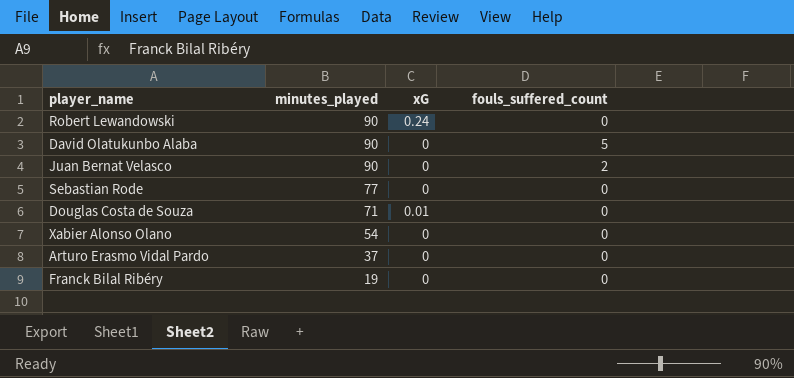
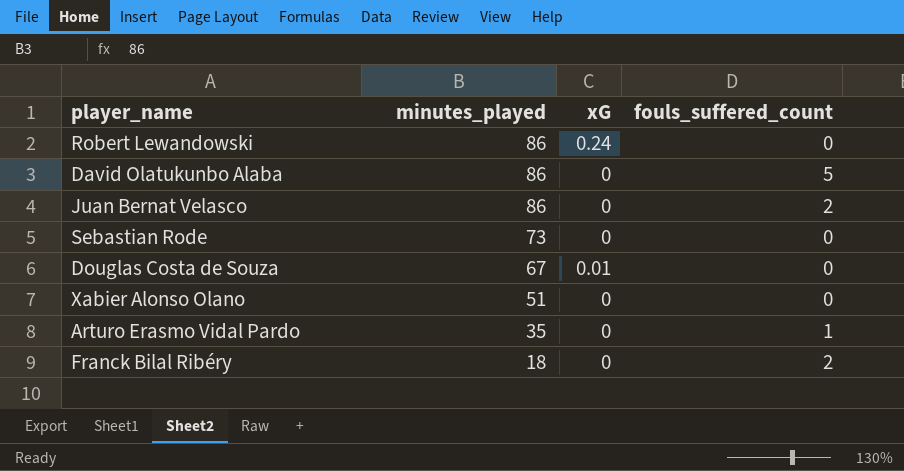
Robert Lewandowski | minutes_played: 90 -> 86
David Olatukunbo Alaba | minutes_played: 90 -> 86
Juan Bernat Velasco | minutes_played: 90 -> 86
Sebastian Rode | minutes_played: 77 -> 73
Douglas Costa de Souza | minutes_played: 71 -> 67
Xabier Alonso Olano | minutes_played: 54 -> 51
Arturo Erasmo Vidal Pardo | minutes_played: 37 -> 35
Arturo Erasmo Vidal Pardo | fouls_suffered_count: 0 -> 1
Franck Bilal Ribéry | minutes_played: 19 -> 18
Franck Bilal Ribéry | fouls_suffered_count: 0 -> 2

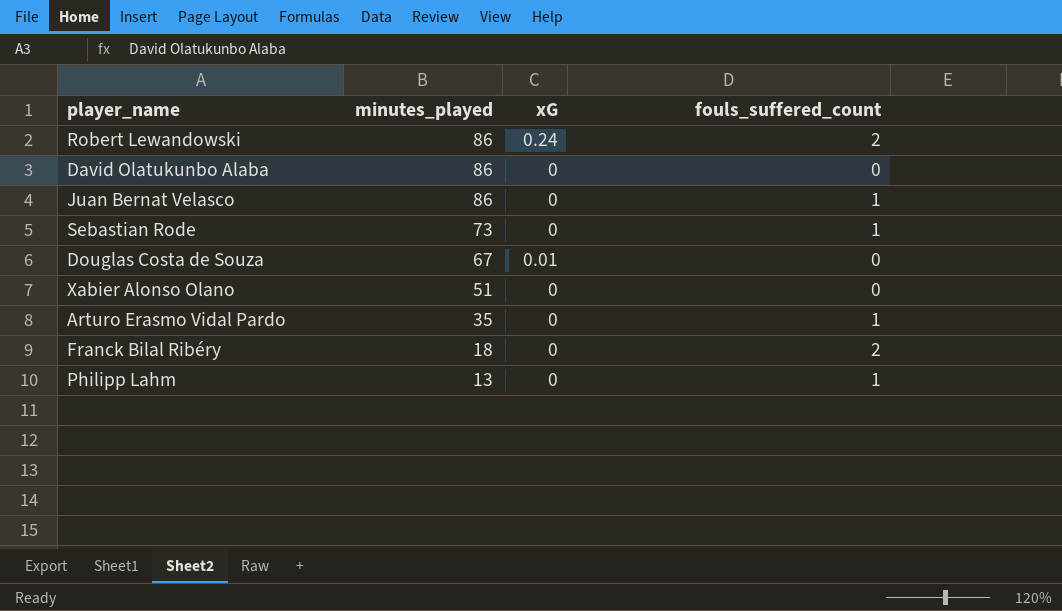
Robert Lewandowski | fouls_suffered_count: 0 -> 2
David Olatukunbo Alaba | fouls_suffered_count: 5 -> 0
Juan Bernat Velasco | fouls_suffered_count: 2 -> 1
Sebastian Rode | fouls_suffered_count: 0 -> 1
row Philipp Lahm: none -> 13 | 0 | 1

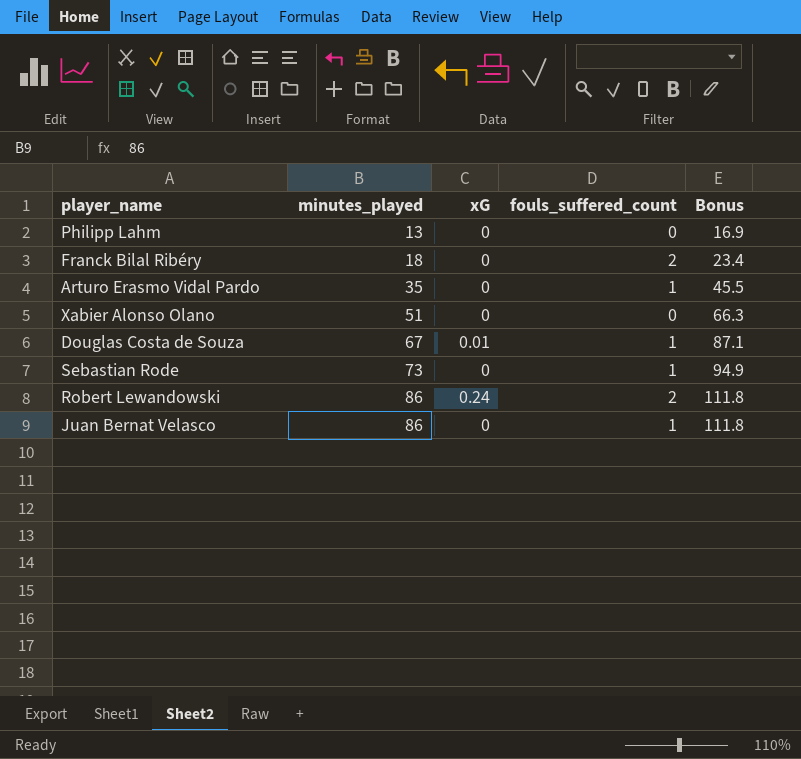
row order: minutes_played descending -> minutes_played ascending
column Bonus | formula: none -> [minutes_played] * 1.3
row David Olatukunbo Alaba: 86 | 0 | 0 -> none
Philipp Lahm | fouls_suffered_count: 1 -> 0
Douglas Costa de Souza | fouls_suffered_count: 0 -> 1

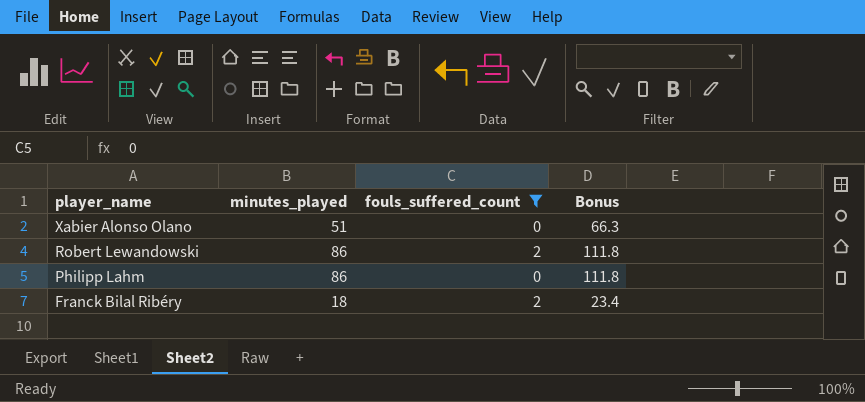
filter: none -> fouls_suffered_count != 1
row order: minutes_played ascending -> player_name descending
column xG | position: 3 -> none
Philipp Lahm | minutes_played: 13 -> 86
Philipp Lahm | Bonus: 16.9 -> 111.8

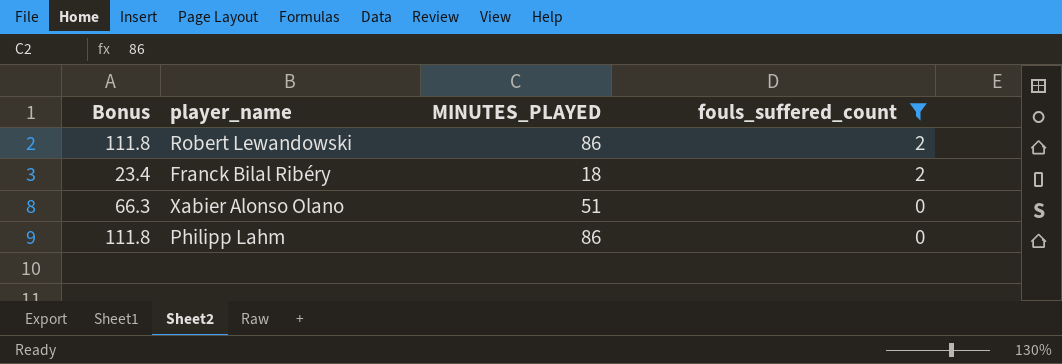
row order: player_name descending -> fouls_suffered_count descending
column Bonus | position: 4 -> 1
column name: minutes_played -> MINUTES_PLAYED

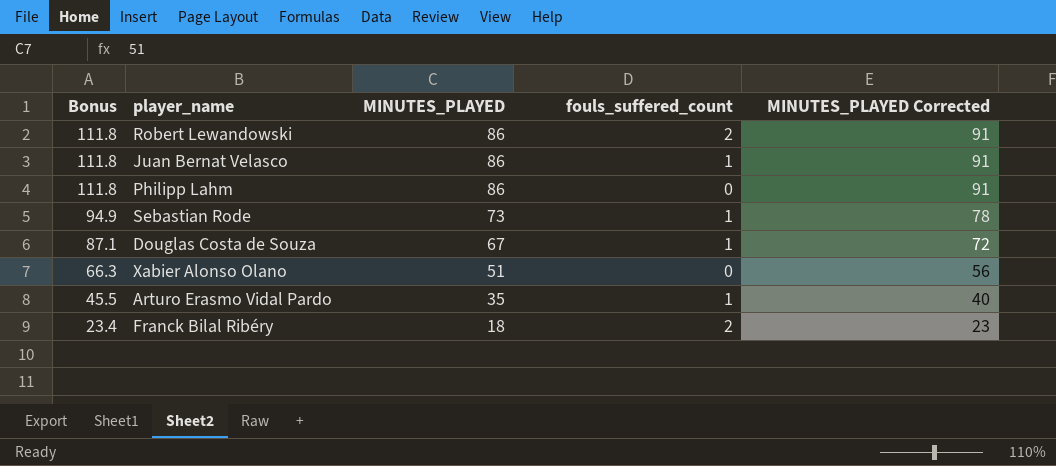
filter: fouls_suffered_count != 1 -> none
row order: fouls_suffered_count descending -> Bonus descending
column MINUTES_PLAYED Corrected | formula: none -> [MINUTES_PLAYED] + 5

